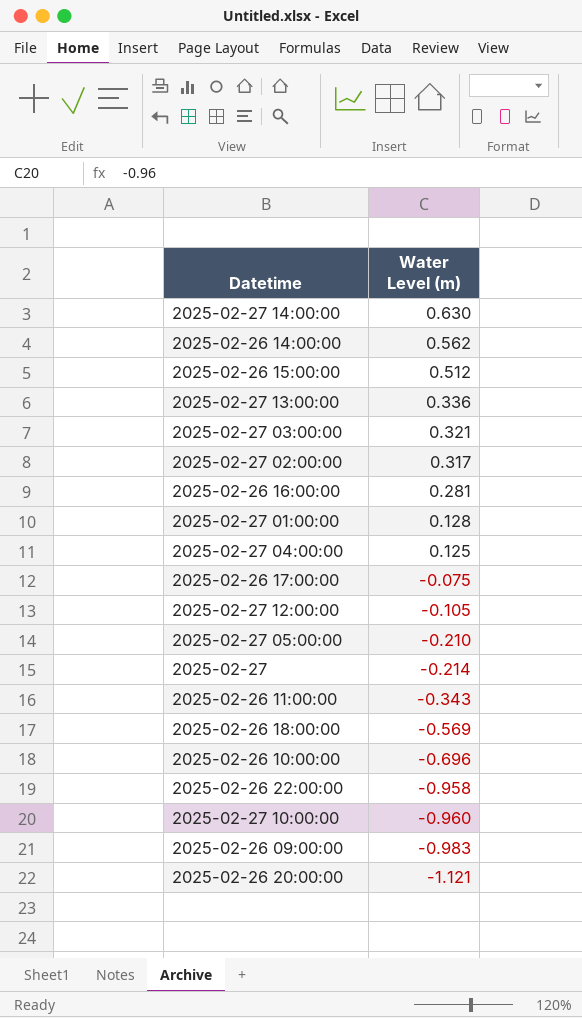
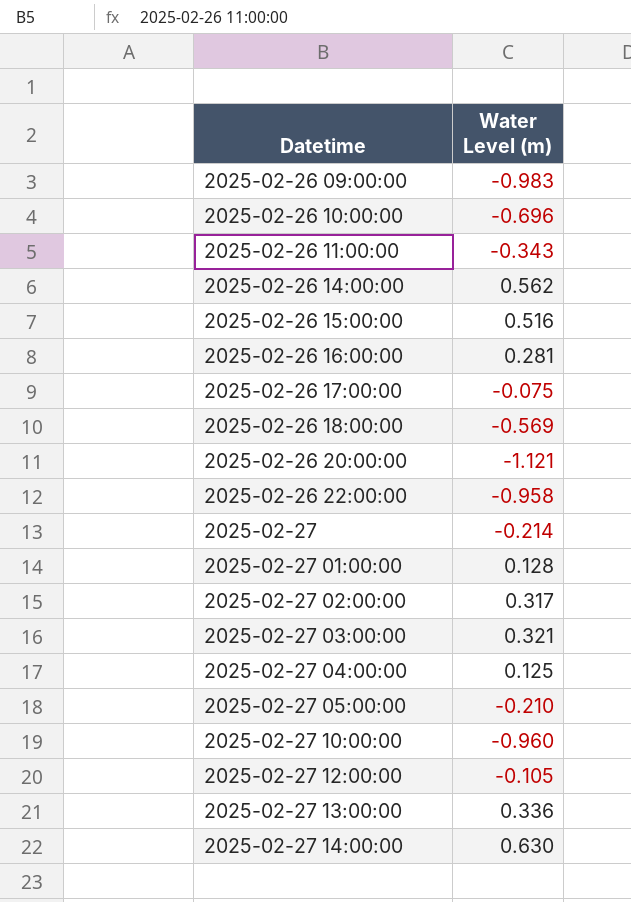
row order: Water Level (m) descending -> Datetime ascending
2025-02-26 15:00:00 | Water Level (m): 0.512 -> 0.516

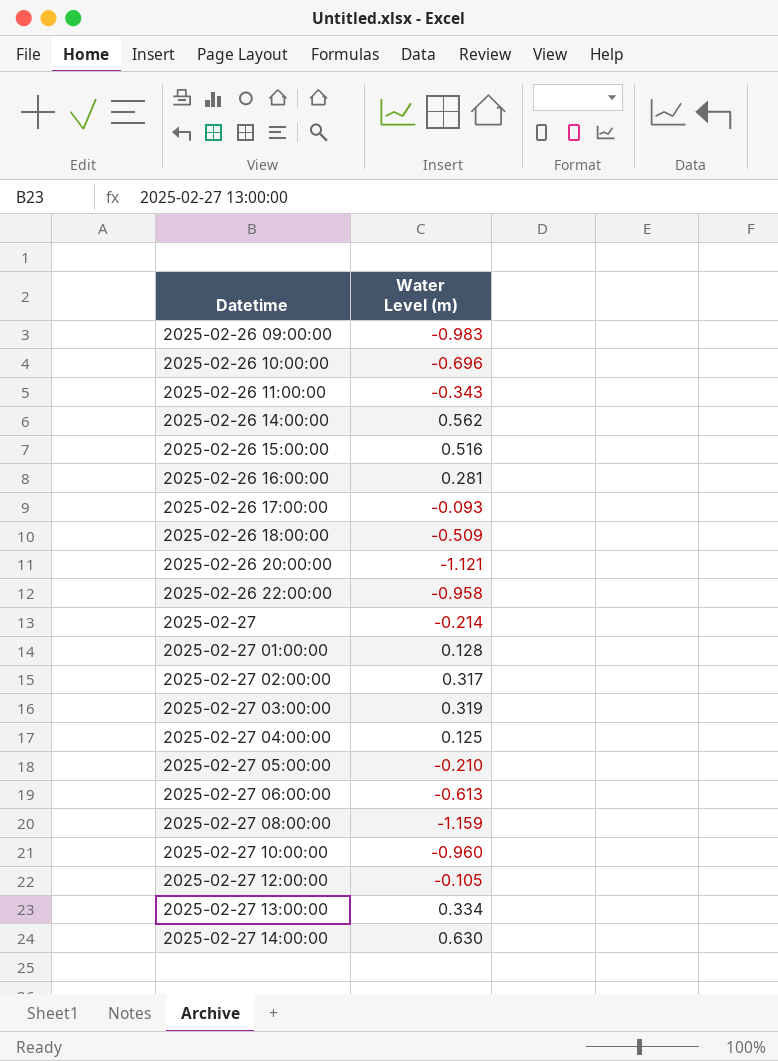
2025-02-26 17:00:00 | Water Level (m): -0.075 -> -0.093
2025-02-26 18:00:00 | Water Level (m): -0.569 -> -0.509
2025-02-27 03:00:00 | Water Level (m): 0.321 -> 0.319
row 2025-02-27 06:00:00: none -> -0.613
row 2025-02-27 08:00:00: none -> -1.159
2025-02-27 13:00:00 | Water Level (m): 0.336 -> 0.334

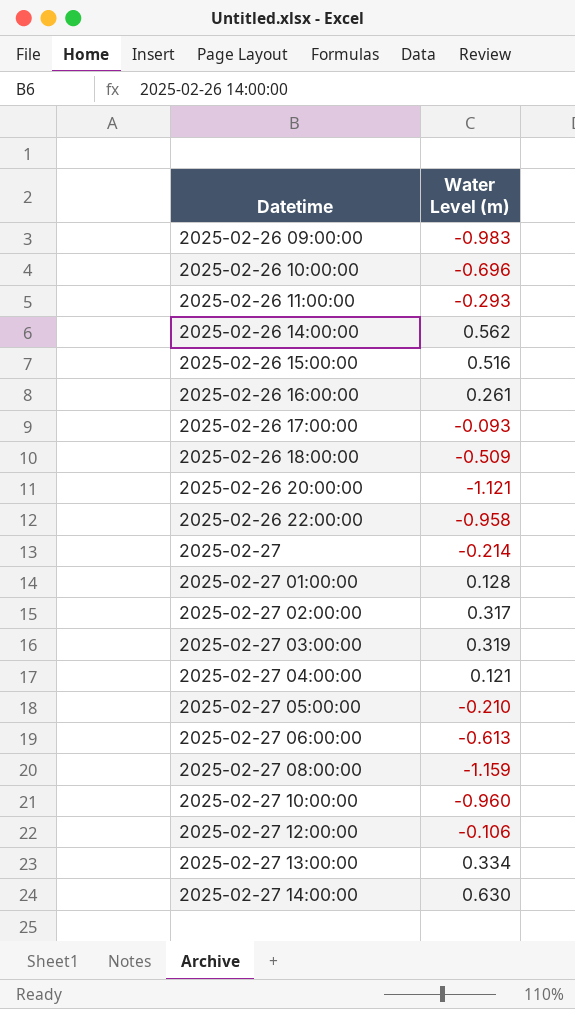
2025-02-26 11:00:00 | Water Level (m): -0.343 -> -0.293
2025-02-26 16:00:00 | Water Level (m): 0.281 -> 0.261
2025-02-27 04:00:00 | Water Level (m): 0.125 -> 0.121
2025-02-27 12:00:00 | Water Level (m): -0.105 -> -0.106

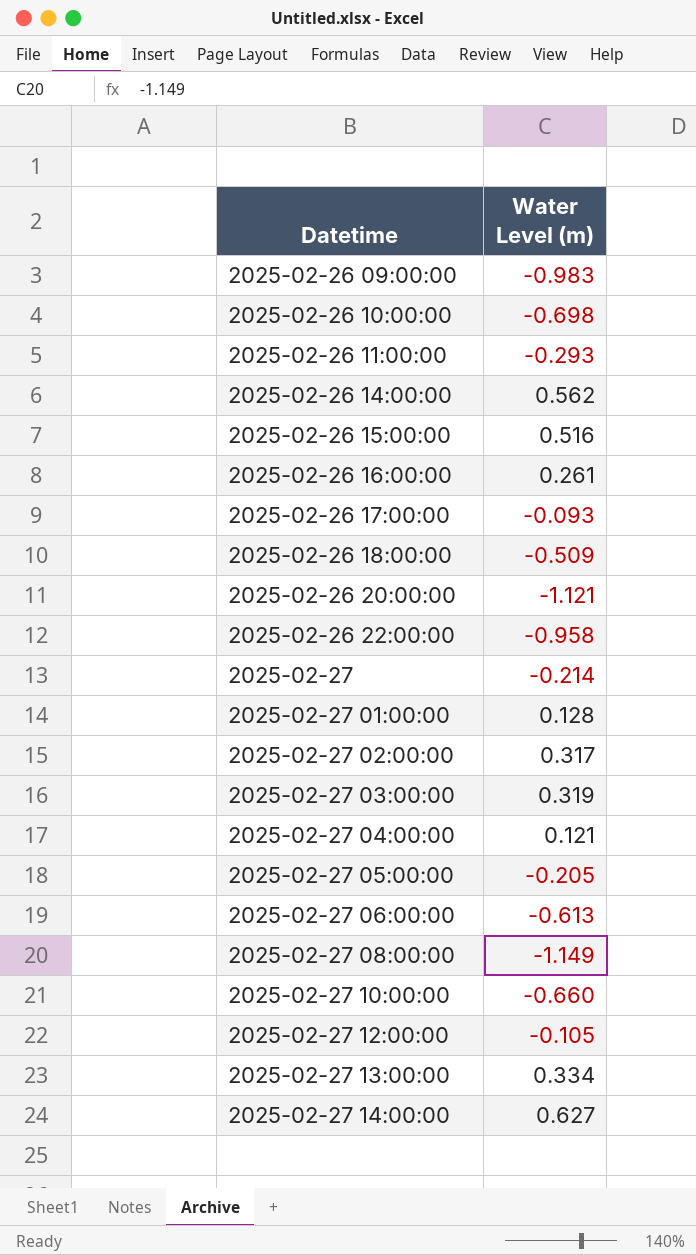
2025-02-26 10:00:00 | Water Level (m): -0.696 -> -0.698
2025-02-27 05:00:00 | Water Level (m): -0.210 -> -0.205
2025-02-27 08:00:00 | Water Level (m): -1.159 -> -1.149
2025-02-27 10:00:00 | Water Level (m): -0.960 -> -0.660
2025-02-27 12:00:00 | Water Level (m): -0.106 -> -0.105
2025-02-27 14:00:00 | Water Level (m): 0.630 -> 0.627

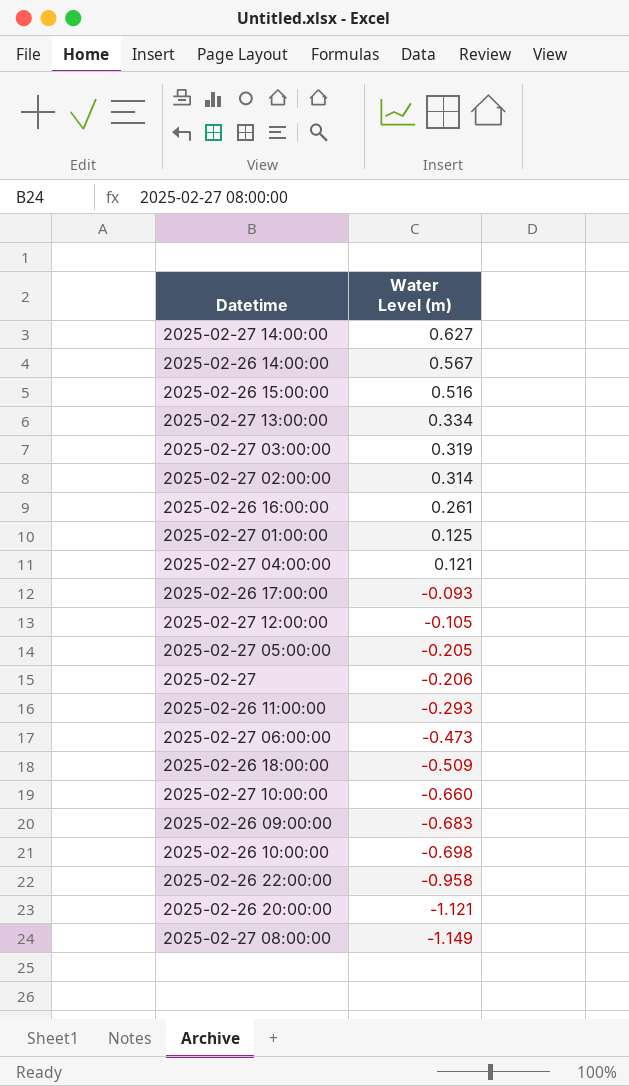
row order: Datetime ascending -> Water Level (m) descending
2025-02-26 14:00:00 | Water Level (m): 0.562 -> 0.567
2025-02-27 02:00:00 | Water Level (m): 0.317 -> 0.314
2025-02-27 01:00:00 | Water Level (m): 0.128 -> 0.125
2025-02-27 | Water Level (m): -0.214 -> -0.206
2025-02-27 06:00:00 | Water Level (m): -0.613 -> -0.473
2025-02-26 09:00:00 | Water Level (m): -0.983 -> -0.683

